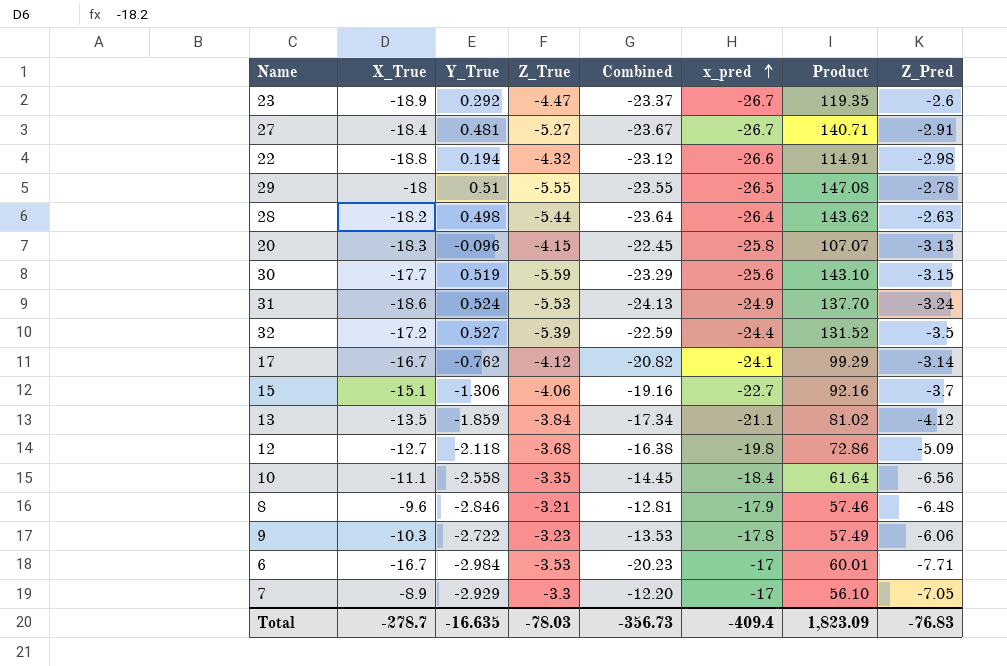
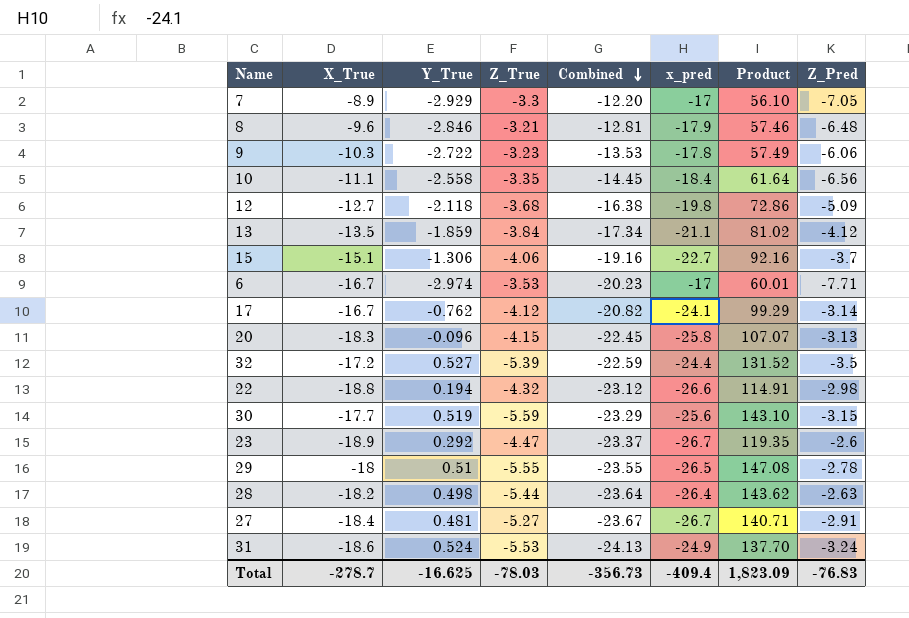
row order: x_pred ascending -> Combined descending
6 | Y_True: -2.984 -> -2.974
Total | Y_True: -16.635 -> -16.625

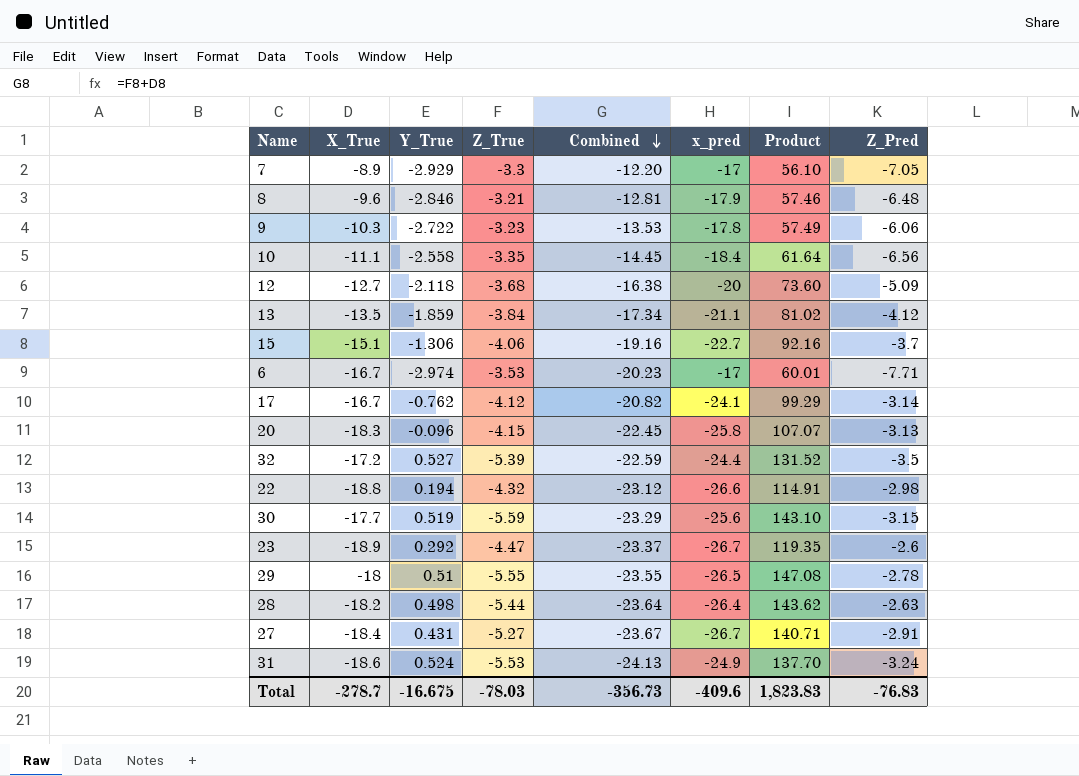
12 | x_pred: -19.8 -> -20
12 | Product: 72.86 -> 73.60
27 | Y_True: 0.481 -> 0.431
Total | Y_True: -16.625 -> -16.675
Total | x_pred: -409.4 -> -409.6
Total | Product: 1,823.09 -> 1,823.83

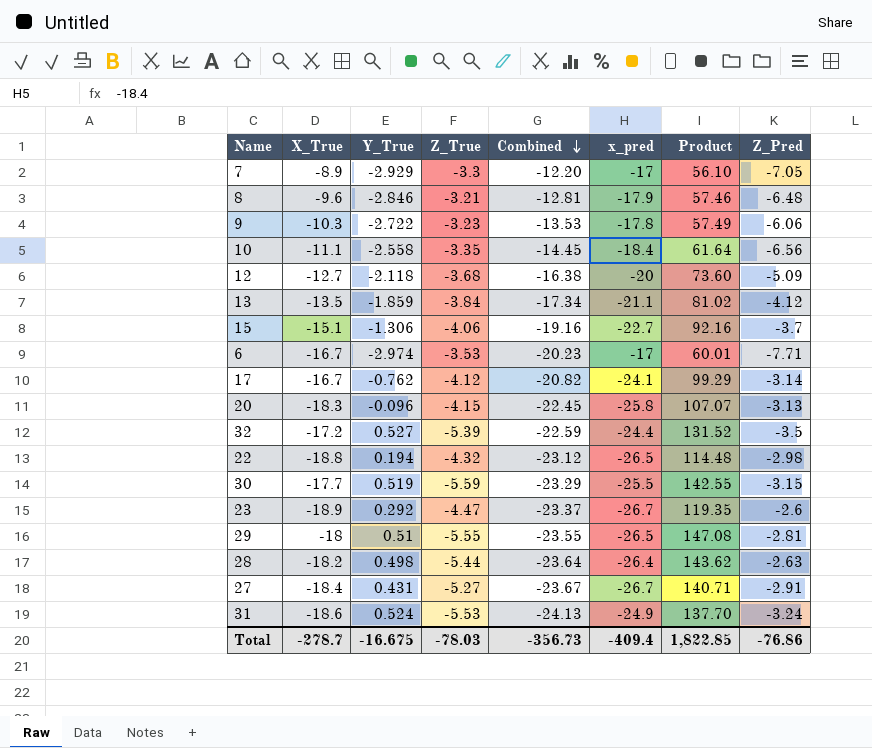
22 | x_pred: -26.6 -> -26.5
22 | Product: 114.91 -> 114.48
30 | x_pred: -25.6 -> -25.5
30 | Product: 143.10 -> 142.55
29 | Z_Pred: -2.78 -> -2.81
Total | x_pred: -409.6 -> -409.4
Total | Product: 1,823.83 -> 1,822.85
Total | Z_Pred: -76.83 -> -76.86

